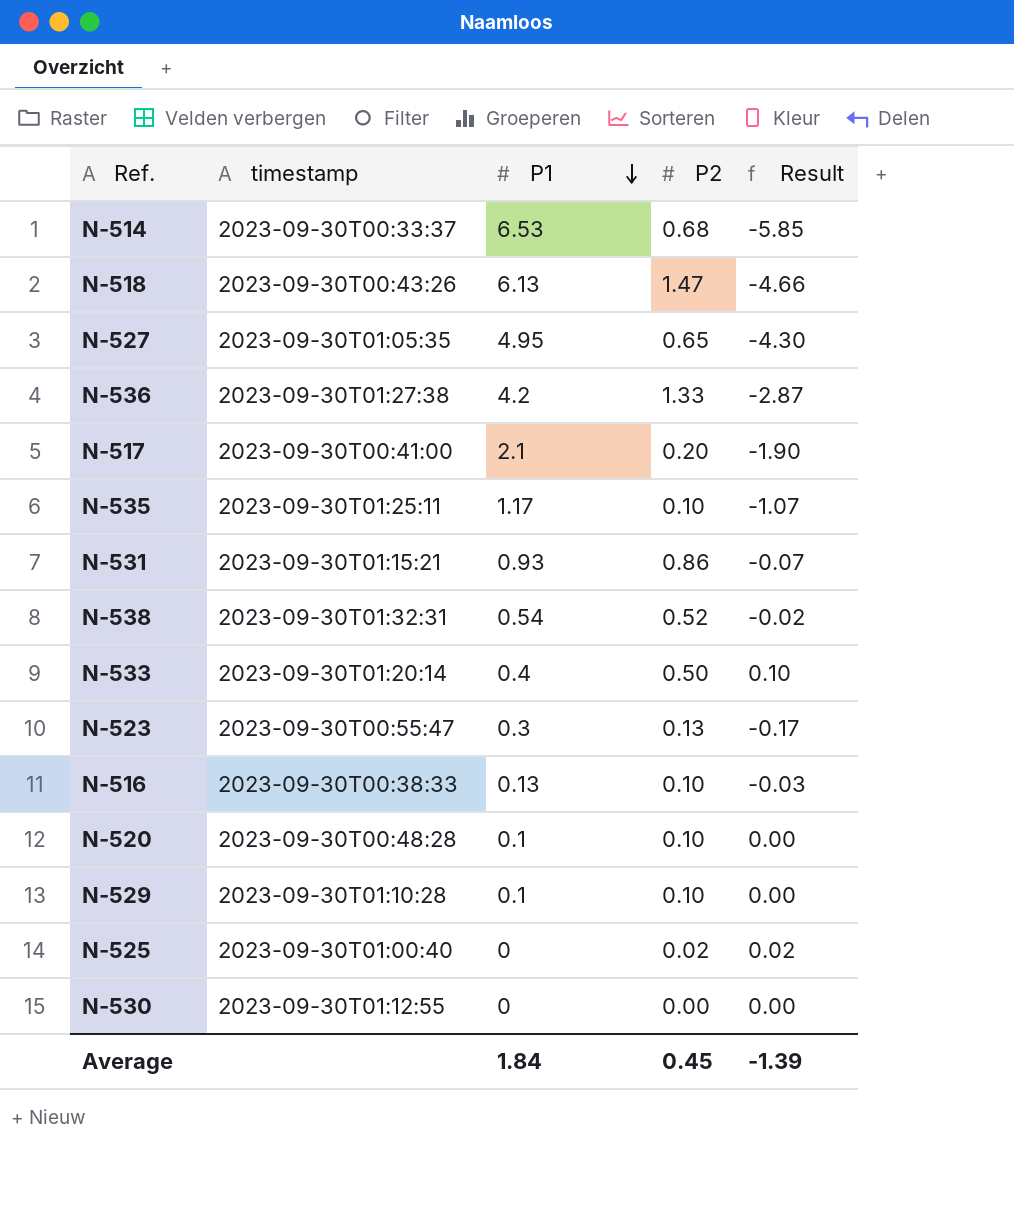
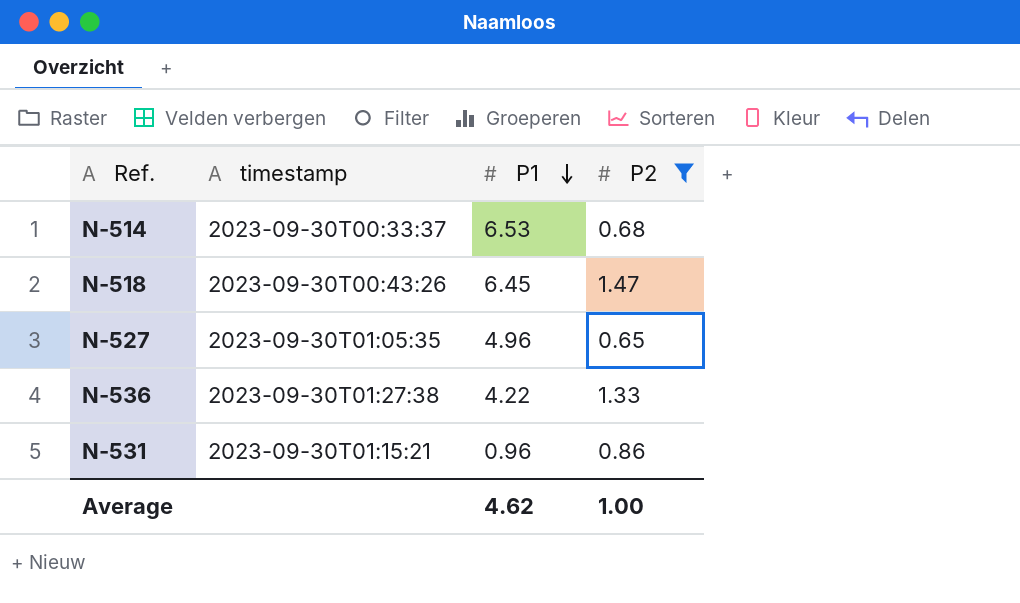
filter: none -> P2 >= 0.65
column Result | formula: [P2] - [P1] -> none
N-518 | P1: 6.13 -> 6.45
N-527 | P1: 4.95 -> 4.96
N-536 | P1: 4.2 -> 4.22
N-531 | P1: 0.93 -> 0.96
Average | P1: 1.84 -> 4.62
Average | P2: 0.45 -> 1.00

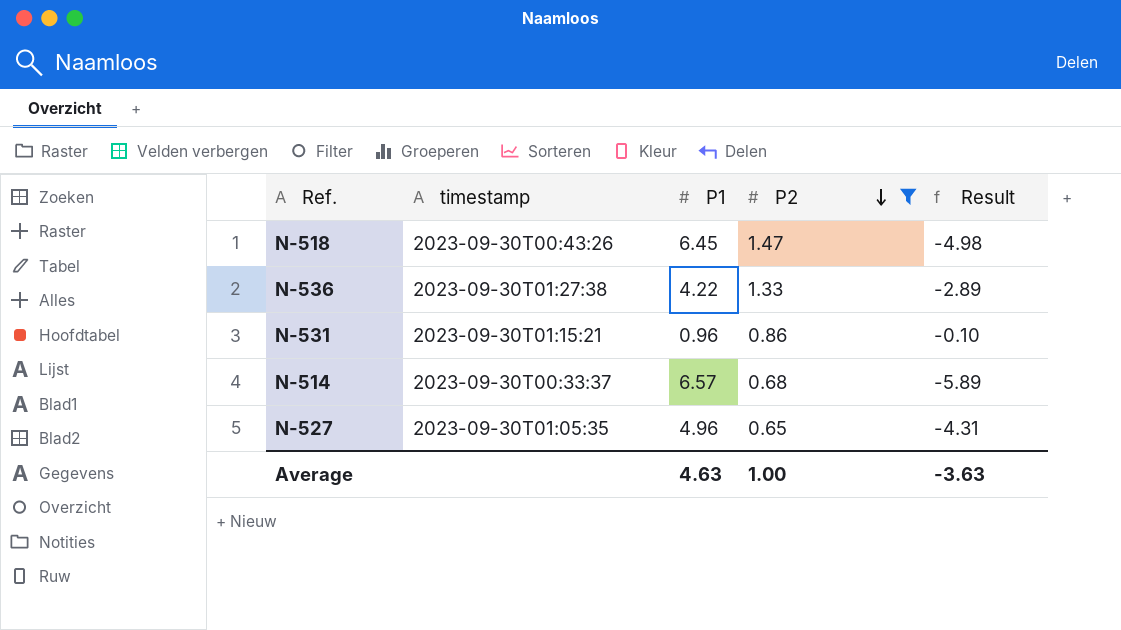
row order: P1 descending -> P2 descending
column Result | formula: none -> [P2] - [P1]
N-514 | P1: 6.53 -> 6.57
Average | P1: 4.62 -> 4.63

